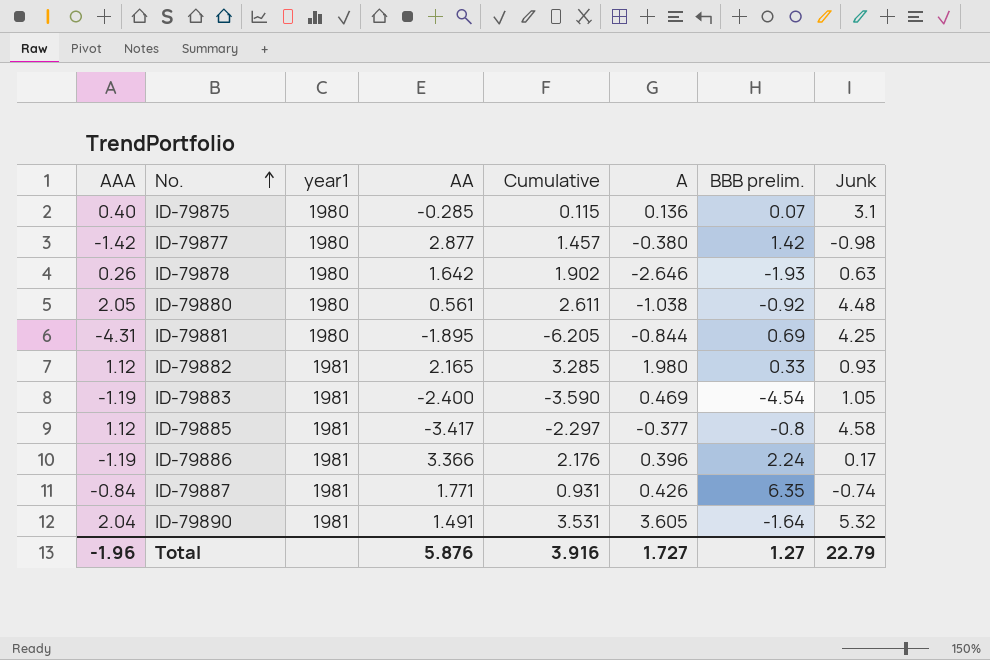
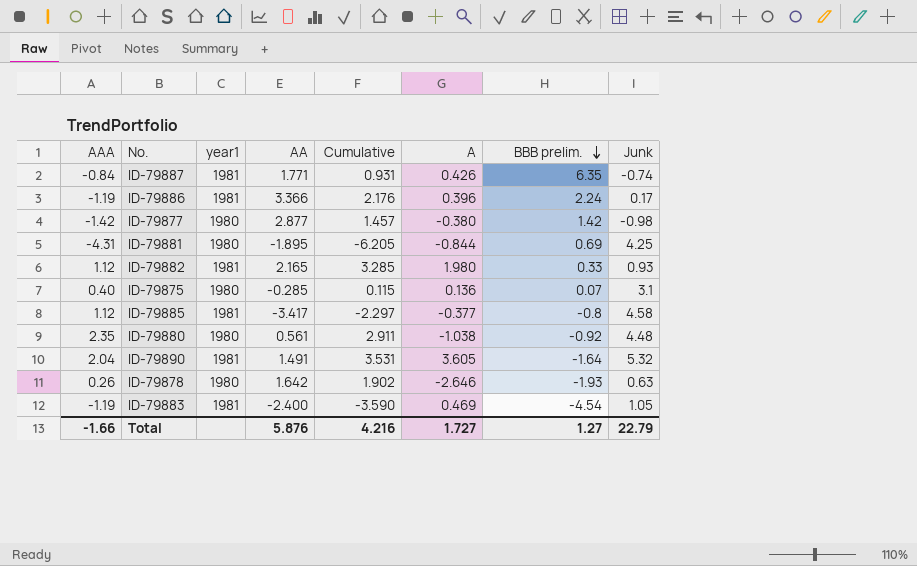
row order: No. ascending -> BBB prelim. descending
ID-79880 | AAA: 2.05 -> 2.35
ID-79880 | Cumulative: 2.611 -> 2.911
Total | AAA: -1.96 -> -1.66
Total | Cumulative: 3.916 -> 4.216

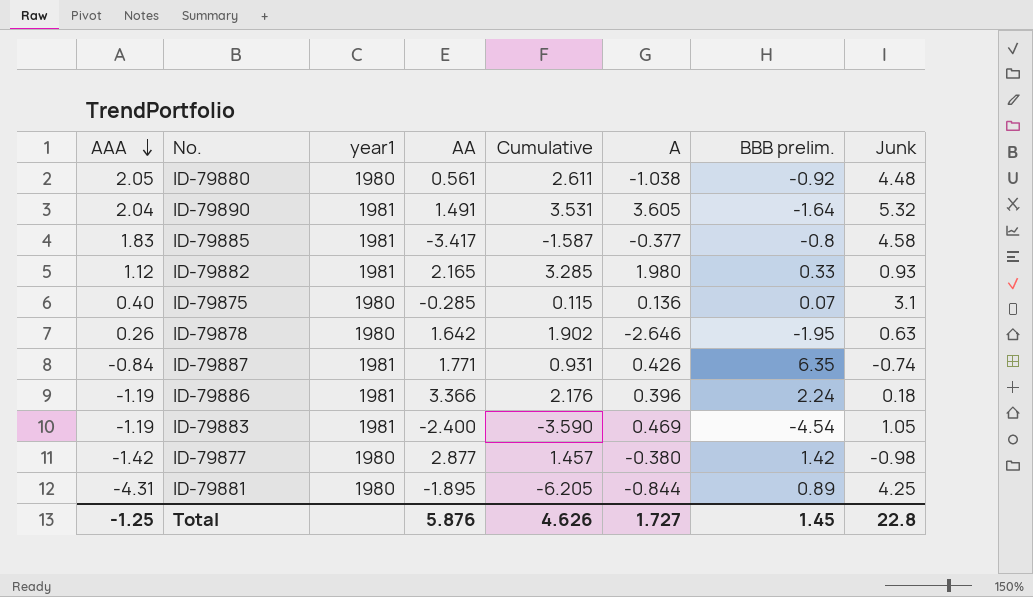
row order: BBB prelim. descending -> AAA descending
ID-79880 | AAA: 2.35 -> 2.05
ID-79880 | Cumulative: 2.911 -> 2.611
ID-79885 | AAA: 1.12 -> 1.83
ID-79885 | Cumulative: -2.297 -> -1.587
ID-79878 | BBB prelim.: -1.93 -> -1.95
ID-79886 | Junk: 0.17 -> 0.18
ID-79881 | BBB prelim.: 0.69 -> 0.89
Total | AAA: -1.66 -> -1.25
Total | Cumulative: 4.216 -> 4.626
Total | BBB prelim.: 1.27 -> 1.45
Total | Junk: 22.79 -> 22.8

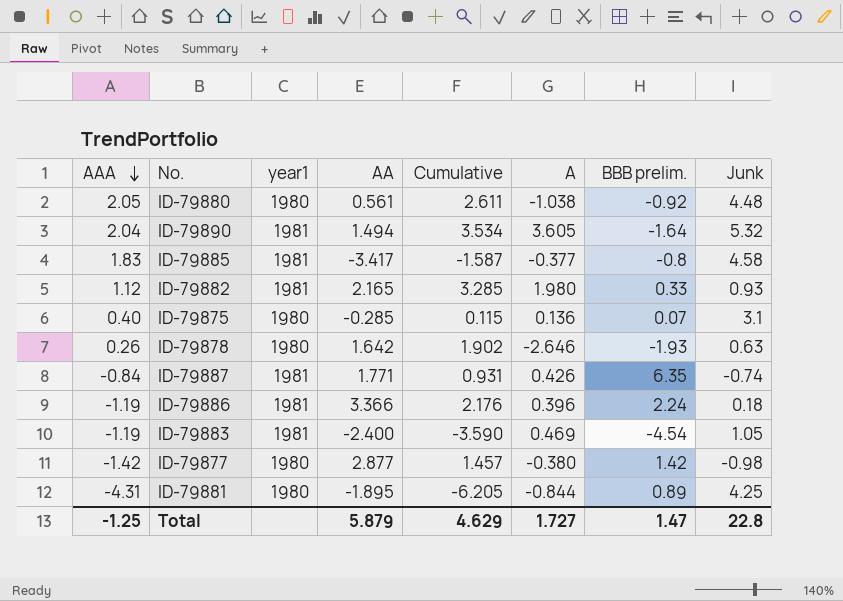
ID-79890 | AA: 1.491 -> 1.494
ID-79890 | Cumulative: 3.531 -> 3.534
ID-79878 | BBB prelim.: -1.95 -> -1.93
Total | AA: 5.876 -> 5.879
Total | Cumulative: 4.626 -> 4.629
Total | BBB prelim.: 1.45 -> 1.47

